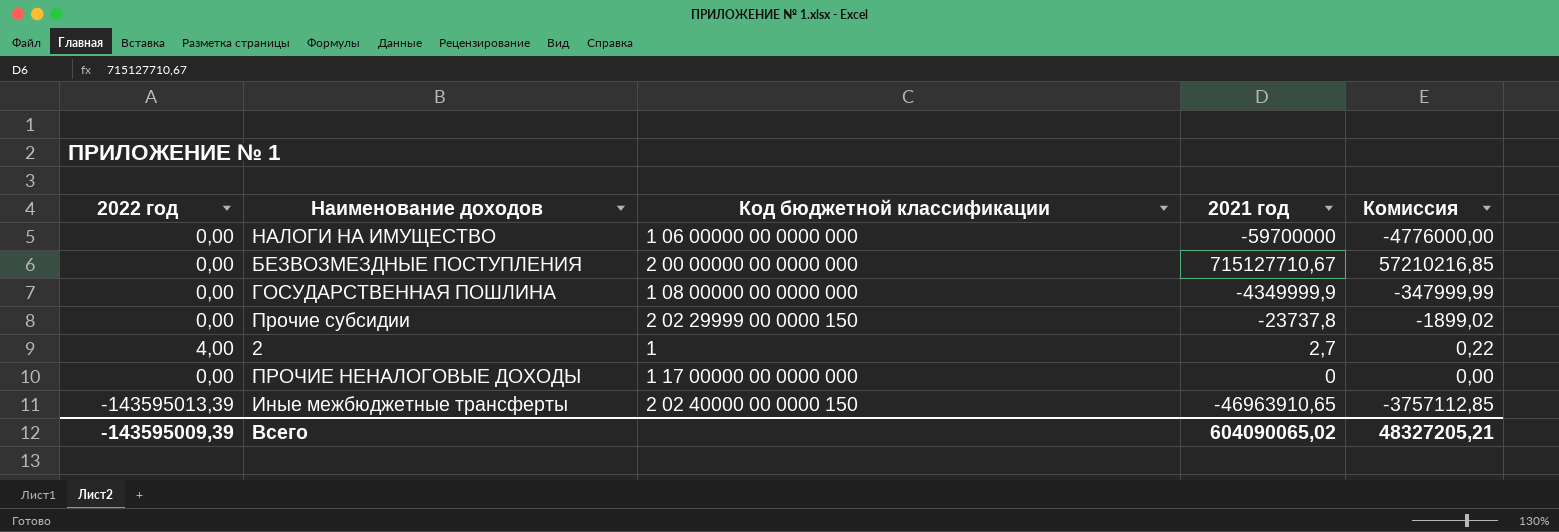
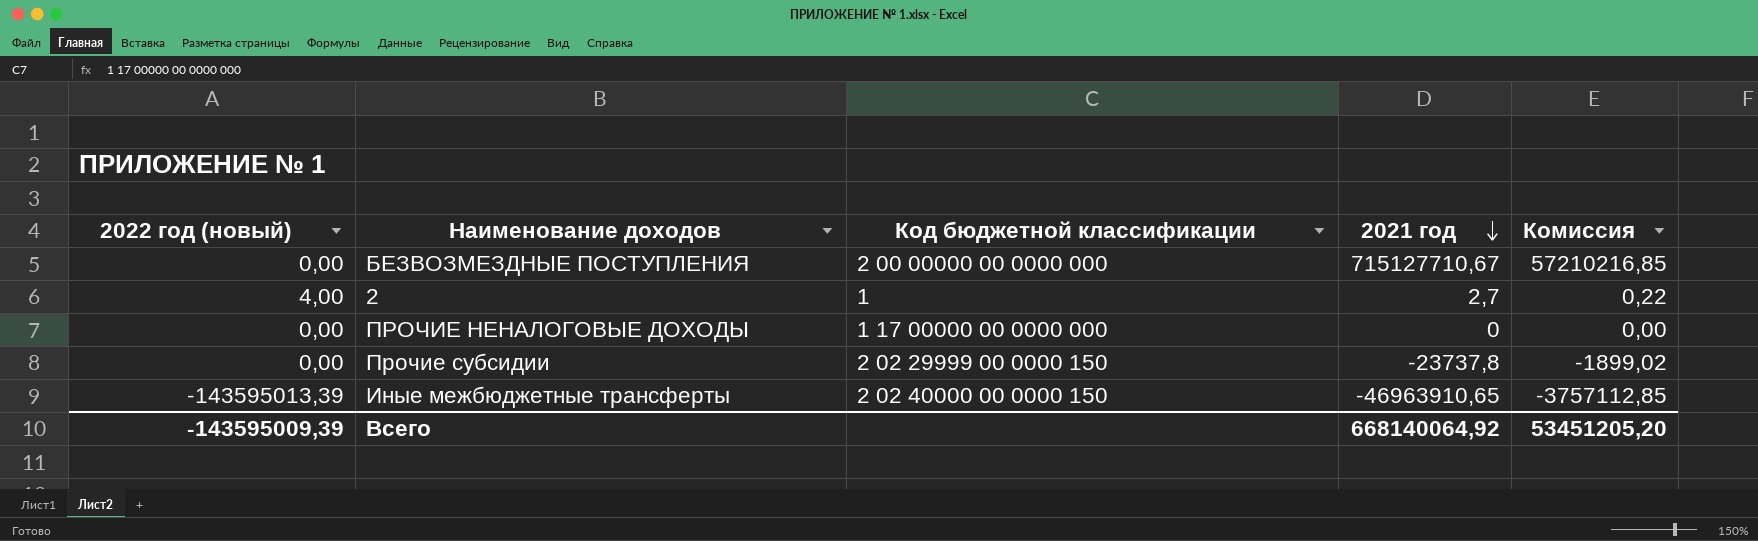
row order: none -> 2021 год descending
column name: 2022 год -> 2022 год (новый)
row НАЛОГИ НА ИМУЩЕСТВО: 0,00 | 1 06 00000 00 0000 000 | -59700000 | -4776000,00 -> none
row ГОСУДАРСТВЕННАЯ ПОШЛИНА: 0,00 | 1 08 00000 00 0000 000 | -4349999,9 | -347999,99 -> none
Всего | 2021 год: 604090065,02 -> 668140064,92
Всего | Комиссия: 48327205,21 -> 53451205,20

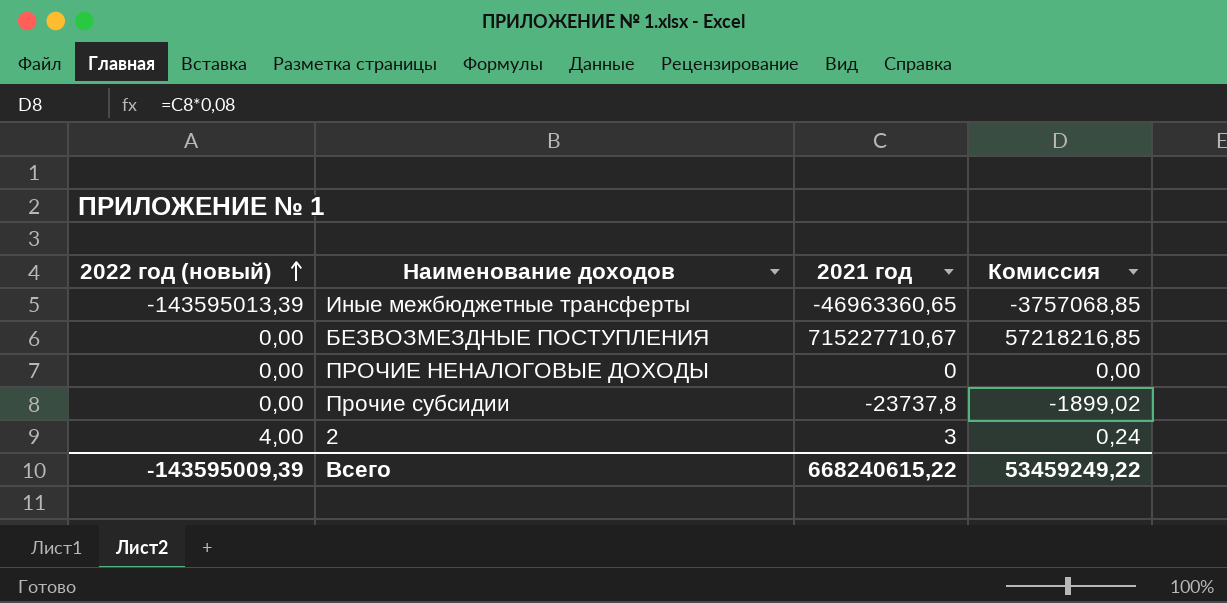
row order: 2021 год descending -> 2022 год (новый) ascending
column Код бюджетной классификации | position: 3 -> none
Иные межбюджетные трансферты | 2021 год: -46963910,65 -> -46963360,65
Иные межбюджетные трансферты | Комиссия: -3757112,85 -> -3757068,85
БЕЗВОЗМЕЗДНЫЕ ПОСТУПЛЕНИЯ | 2021 год: 715127710,67 -> 715227710,67
БЕЗВОЗМЕЗДНЫЕ ПОСТУПЛЕНИЯ | Комиссия: 57210216,85 -> 57218216,85
2 | 2021 год: 2,7 -> 3
2 | Комиссия: 0,22 -> 0,24
Всего | 2021 год: 668140064,92 -> 668240615,22
Всего | Комиссия: 53451205,20 -> 53459249,22

